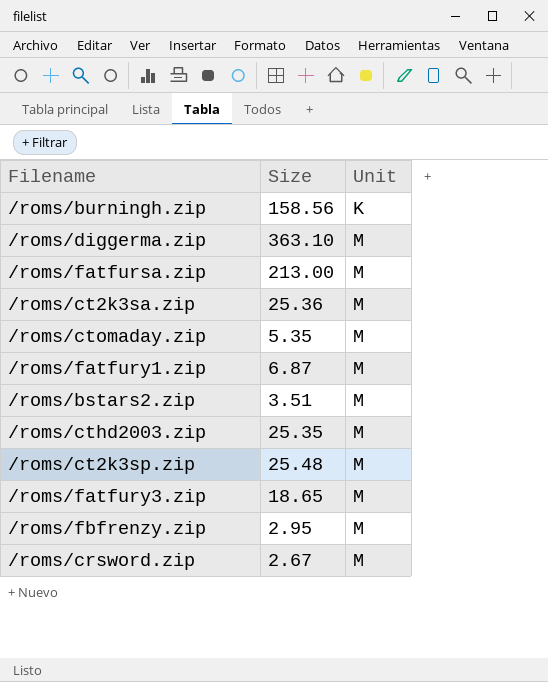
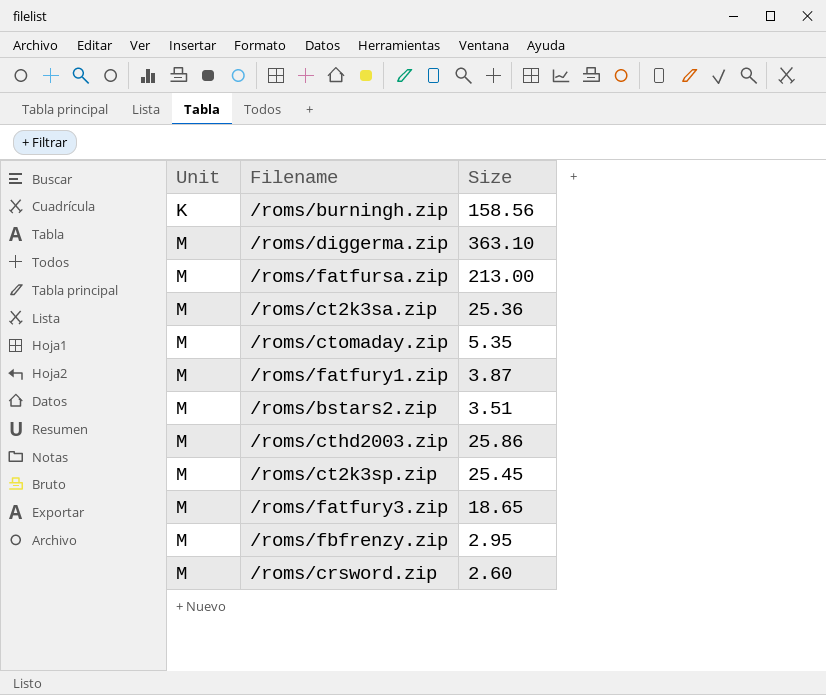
column Unit | position: 3 -> 1
/roms/fatfury1.zip | Size: 6.87 -> 3.87
/roms/cthd2003.zip | Size: 25.35 -> 25.86
/roms/ct2k3sp.zip | Size: 25.48 -> 25.45
/roms/crsword.zip | Size: 2.67 -> 2.60

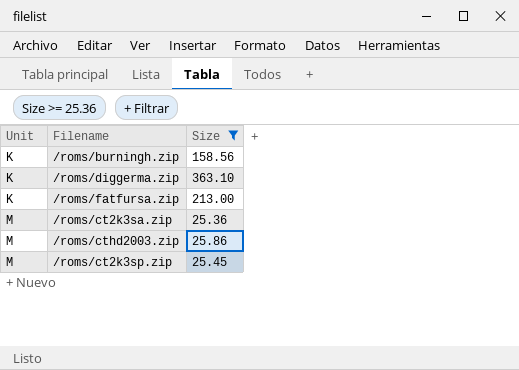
filter: none -> Size >= 25.36
/roms/diggerma.zip | Unit: M -> K
/roms/fatfursa.zip | Unit: M -> K

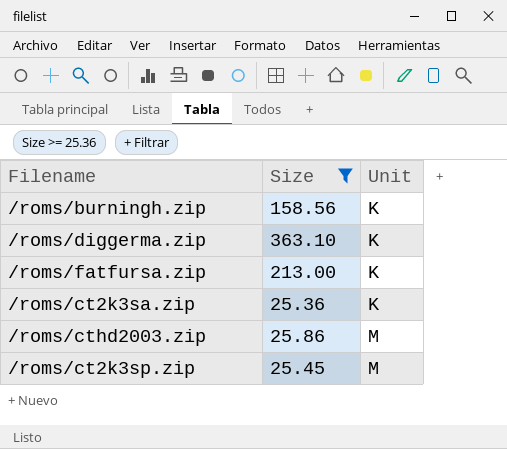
column Unit | position: 1 -> 3
/roms/ct2k3sa.zip | Unit: M -> K

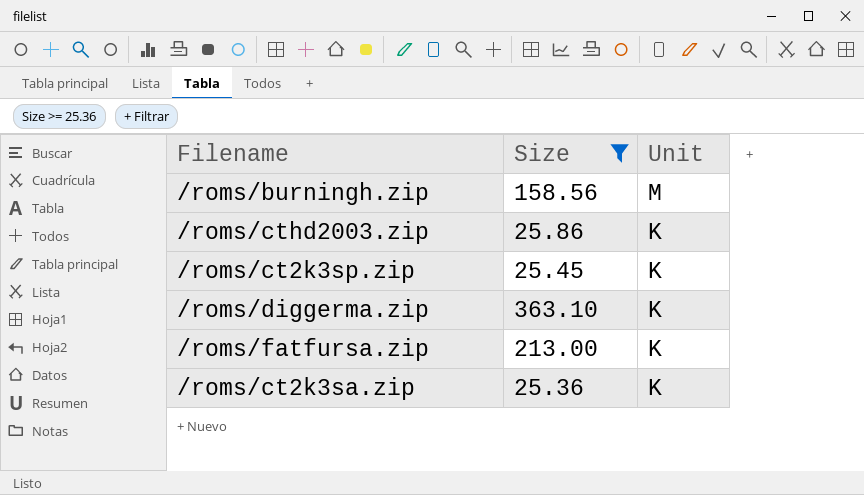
row order: Unit ascending -> Unit descending
/roms/burningh.zip | Unit: K -> M
/roms/cthd2003.zip | Unit: M -> K
/roms/ct2k3sp.zip | Unit: M -> K

